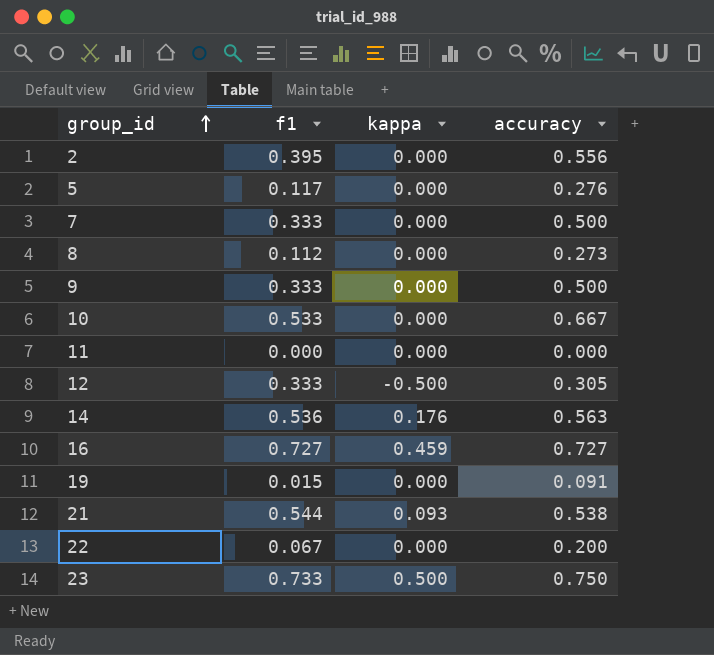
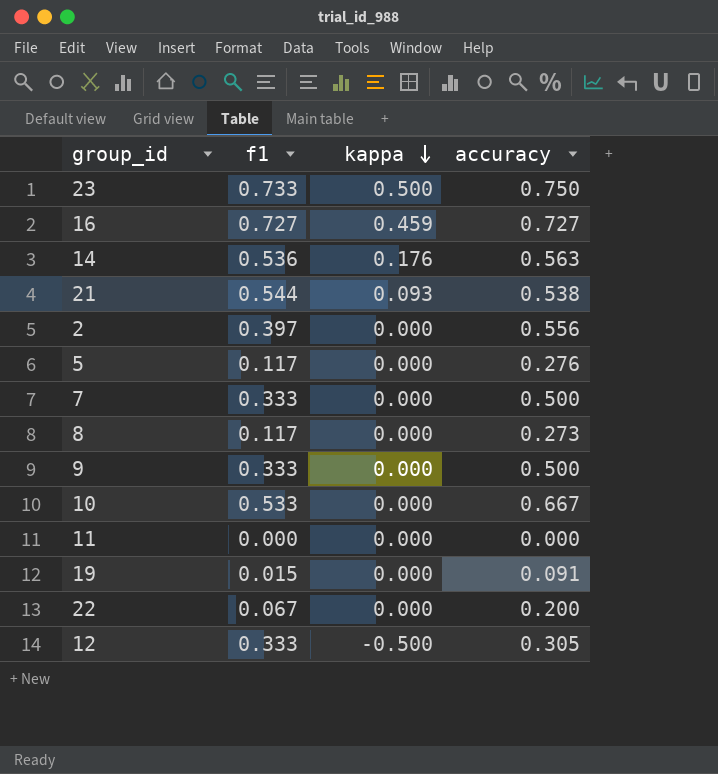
row order: group_id ascending -> kappa descending
2 | f1: 0.395 -> 0.397
8 | f1: 0.112 -> 0.117

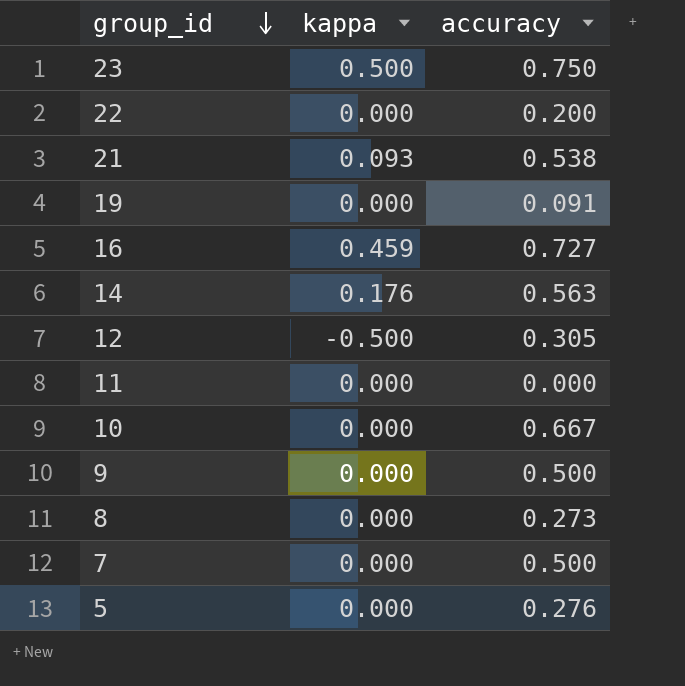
row order: kappa descending -> group_id descending
column f1 | position: 2 -> none
row 2: 0.397 | 0.000 | 0.556 -> none

